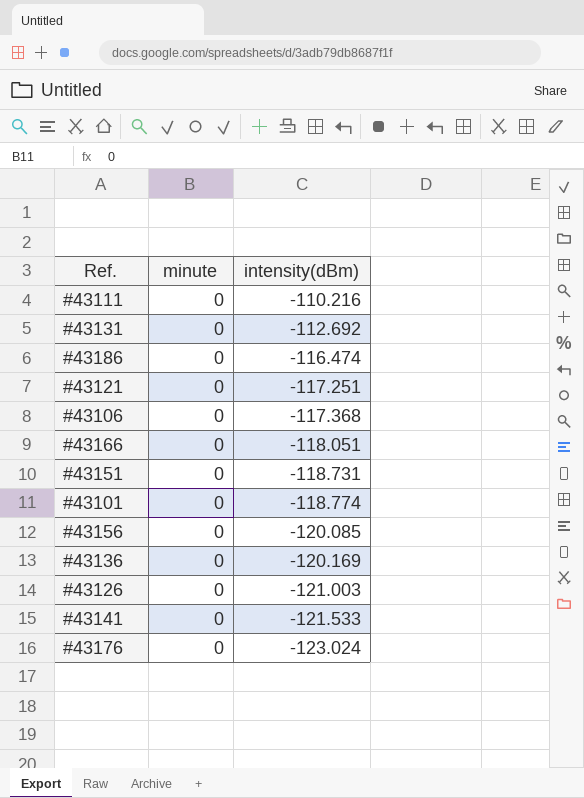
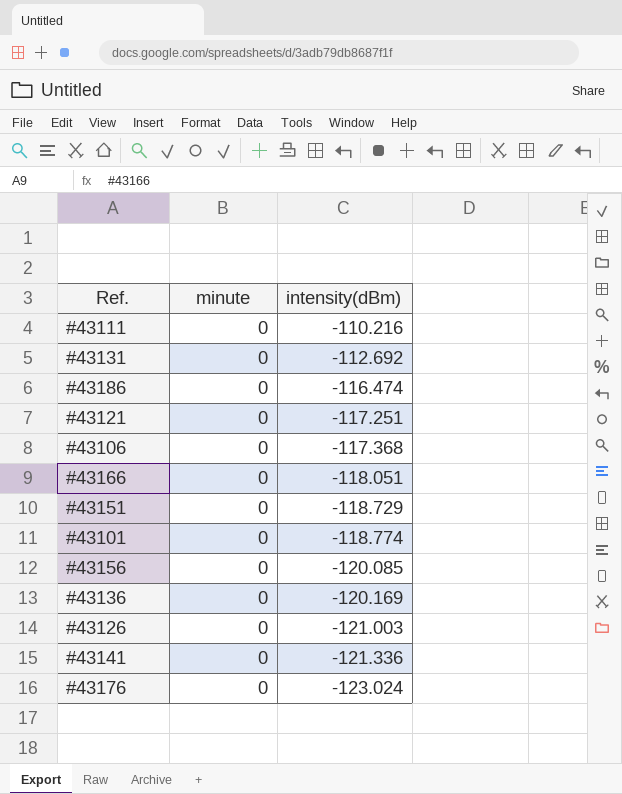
#43151 | intensity(dBm): -118.731 -> -118.729
#43141 | intensity(dBm): -121.533 -> -121.336

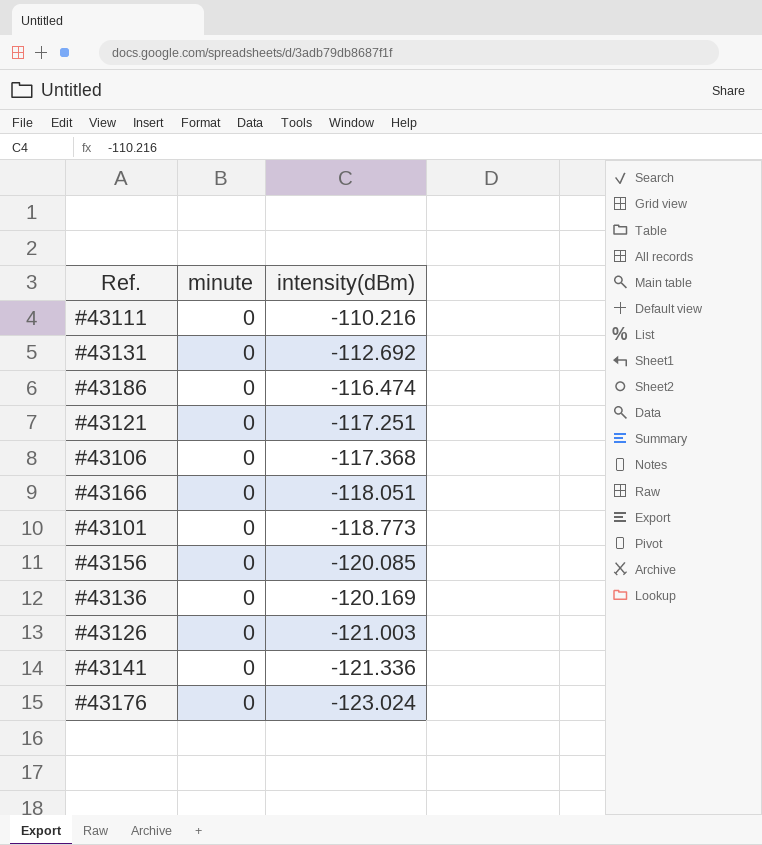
row #43151: 0 | -118.729 -> none
#43101 | intensity(dBm): -118.774 -> -118.773

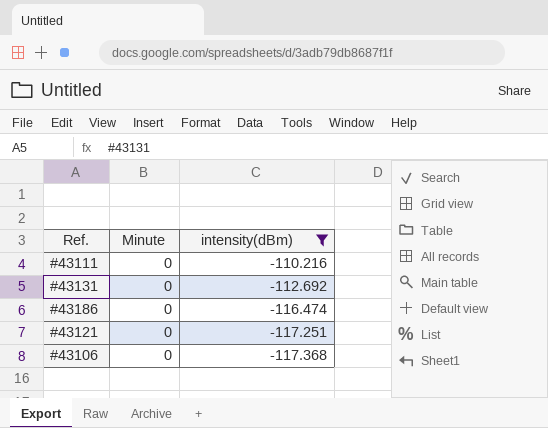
filter: none -> intensity(dBm) >= -117.368
column name: minute -> Minute

